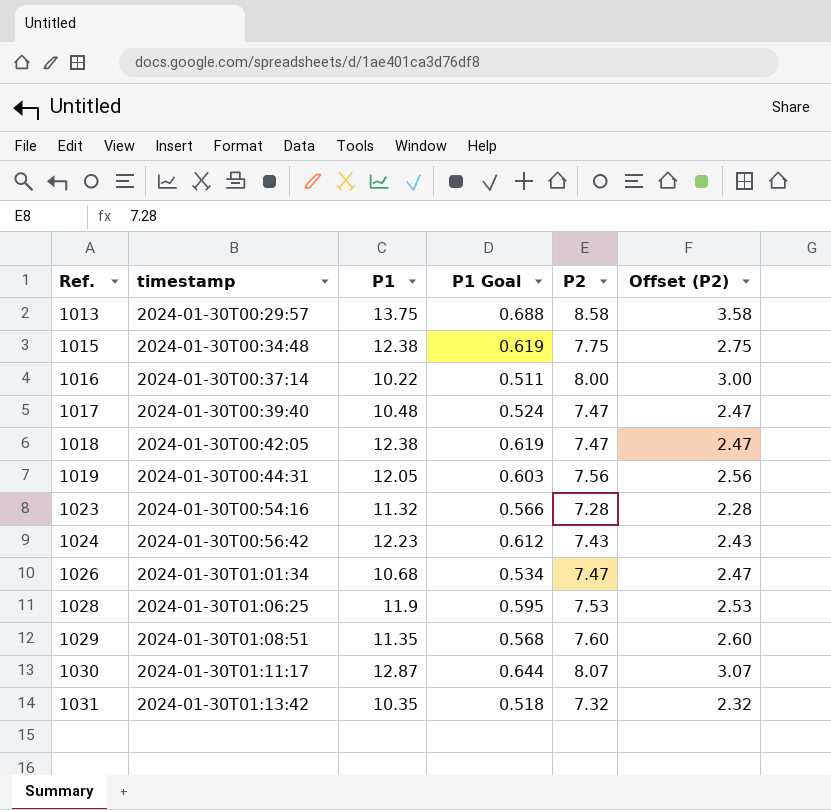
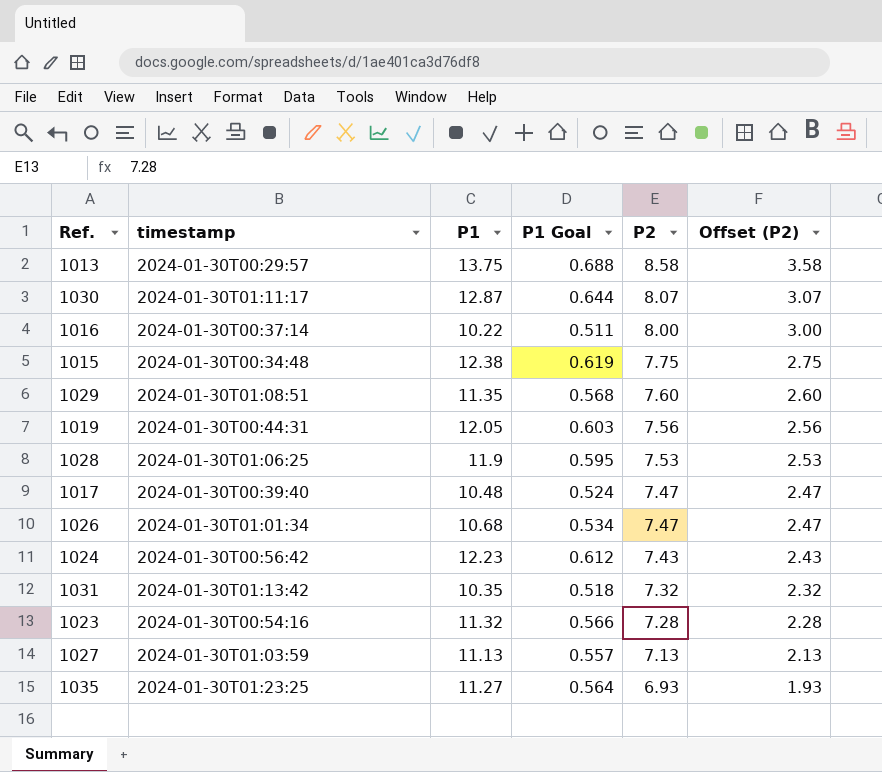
row order: Ref. ascending -> P2 descending
row 1018: 2024-01-30T00:42:05 | 12.38 | 0.619 | 7.47 | 2.47 -> none
row 1027: none -> 2024-01-30T01:03:59 | 11.13 | 0.557 | 7.13 | 2.13
row 1035: none -> 2024-01-30T01:23:25 | 11.27 | 0.564 | 6.93 | 1.93

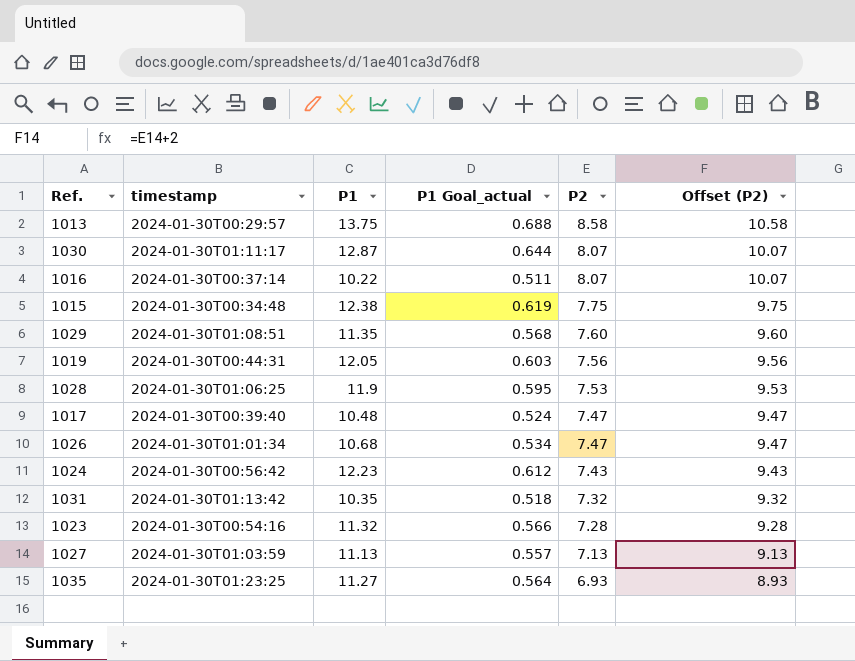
column name: P1 Goal -> P1 Goal_actual
column Offset (P2) | formula: [P2] - 5 -> [P2] + 2
1016 | P2: 8.00 -> 8.07

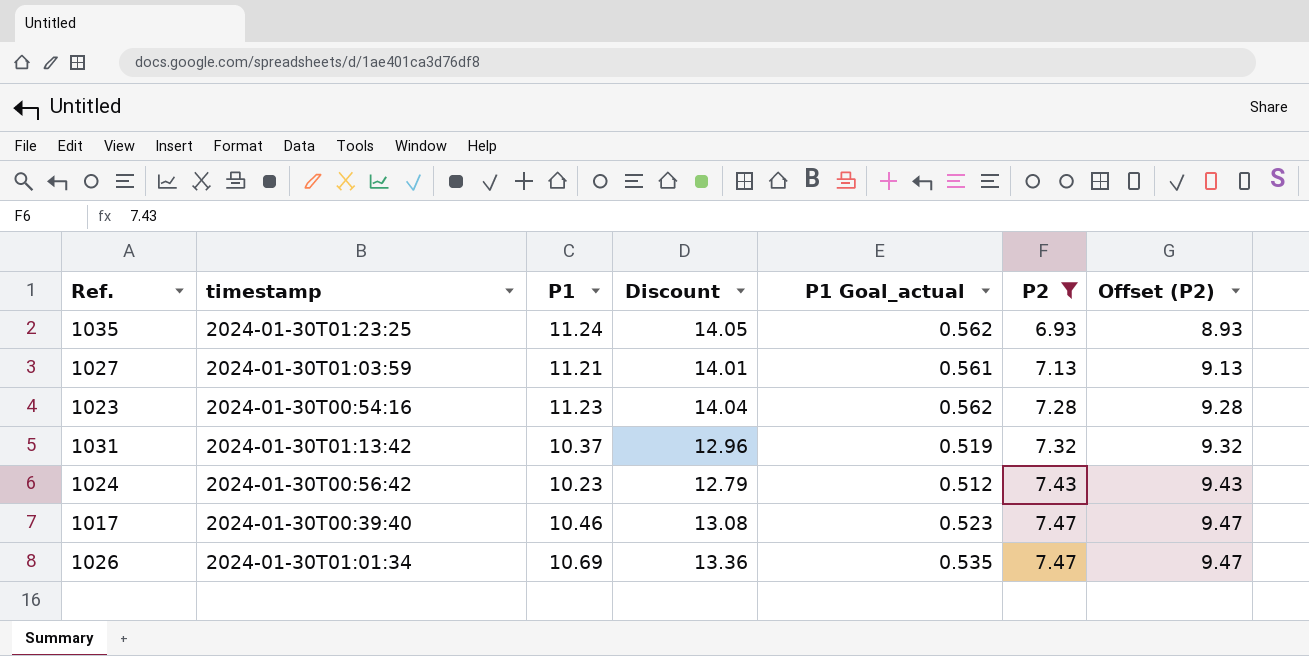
filter: none -> P2 <= 7.47
row order: P2 descending -> P2 ascending
column Discount | formula: none -> [P1] * 1.25
1035 | P1: 11.27 -> 11.24
1035 | P1 Goal_actual: 0.564 -> 0.562
1027 | P1: 11.13 -> 11.21
1027 | P1 Goal_actual: 0.557 -> 0.561
1023 | P1: 11.32 -> 11.23
1023 | P1 Goal_actual: 0.566 -> 0.562
1031 | P1: 10.35 -> 10.37
1031 | P1 Goal_actual: 0.518 -> 0.519
1024 | P1: 12.23 -> 10.23
1024 | P1 Goal_actual: 0.612 -> 0.512
1017 | P1: 10.48 -> 10.46
1017 | P1 Goal_actual: 0.524 -> 0.523
1026 | P1: 10.68 -> 10.69
1026 | P1 Goal_actual: 0.534 -> 0.535

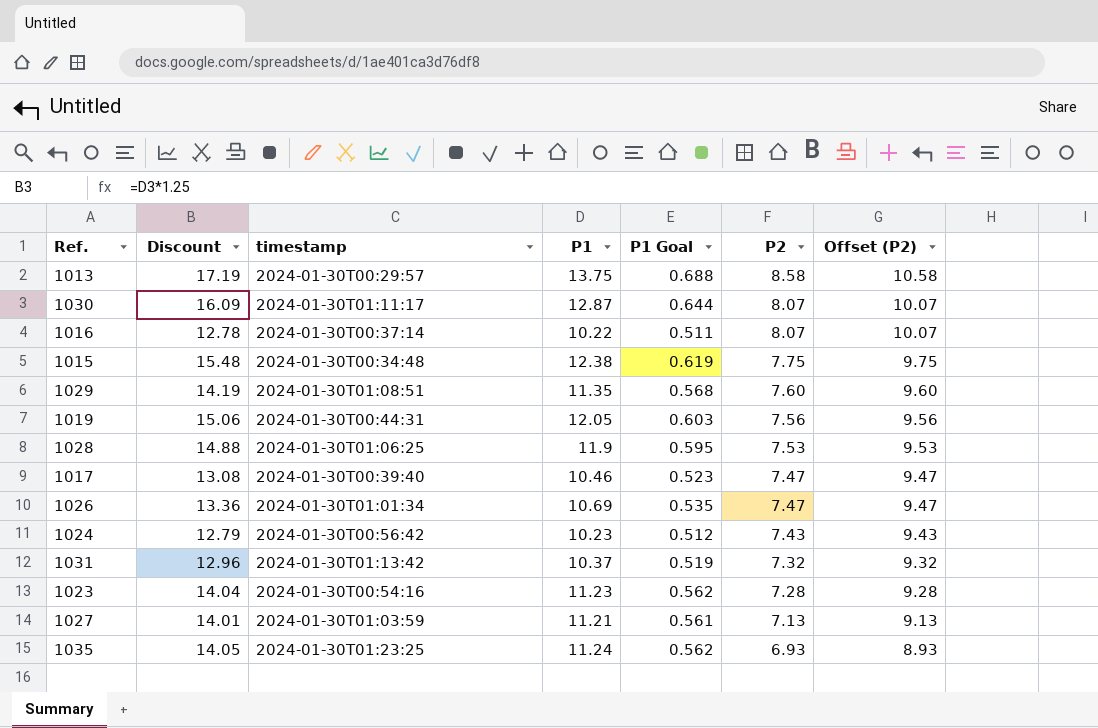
filter: P2 <= 7.47 -> none
row order: P2 ascending -> P2 descending
column Discount | position: 4 -> 2
column name: P1 Goal_actual -> P1 Goal

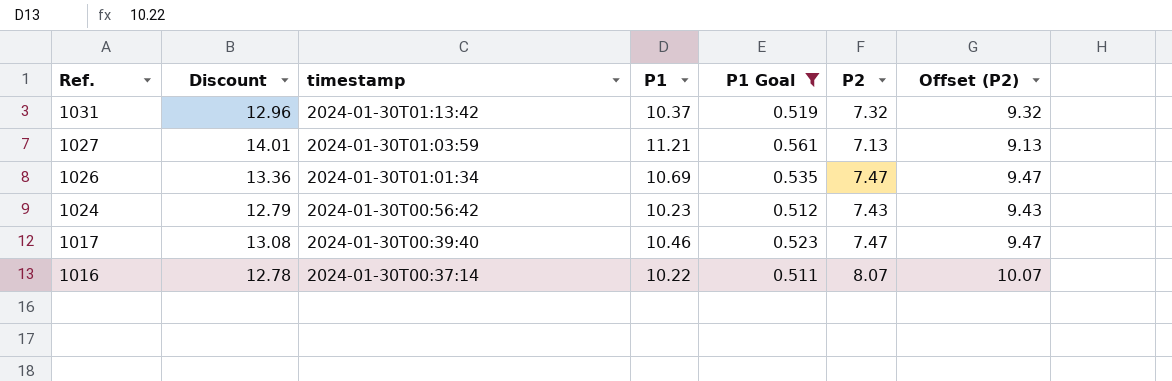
filter: none -> P1 Goal <= 0.561
row order: P2 descending -> Ref. descending

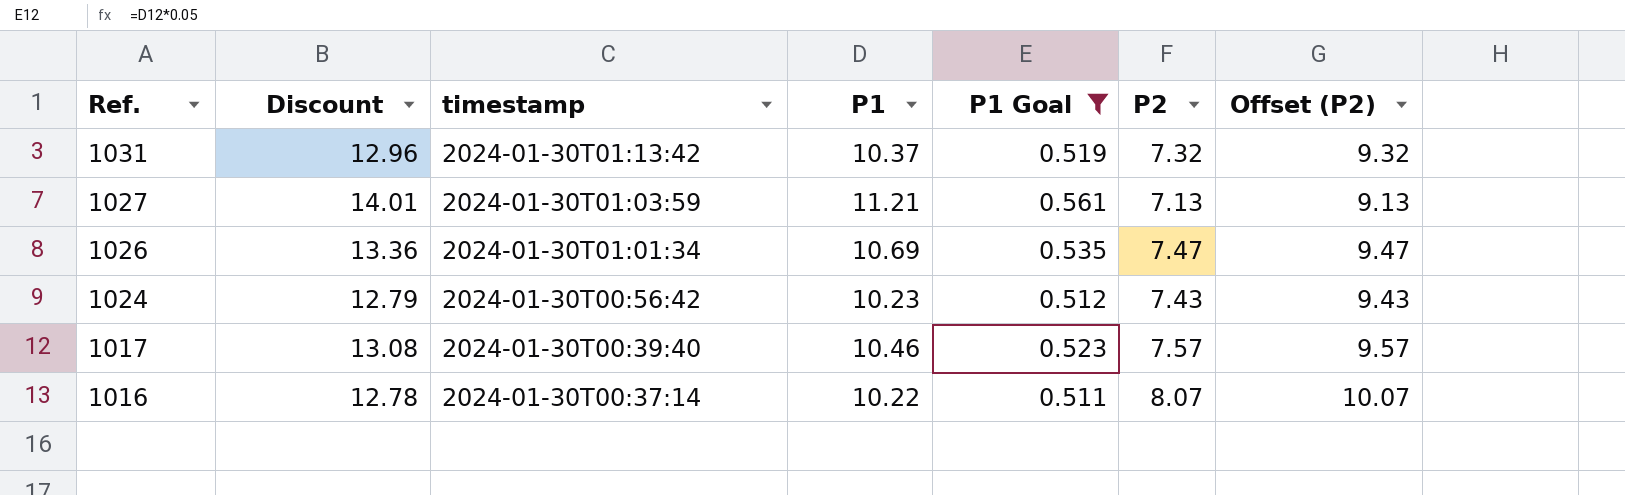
1017 | P2: 7.47 -> 7.57
1017 | Offset (P2): 9.47 -> 9.57

